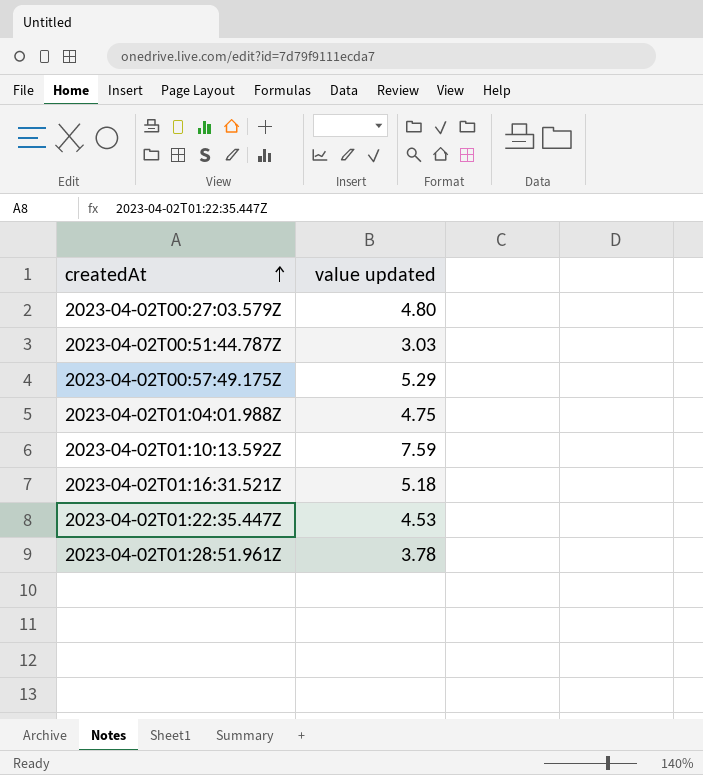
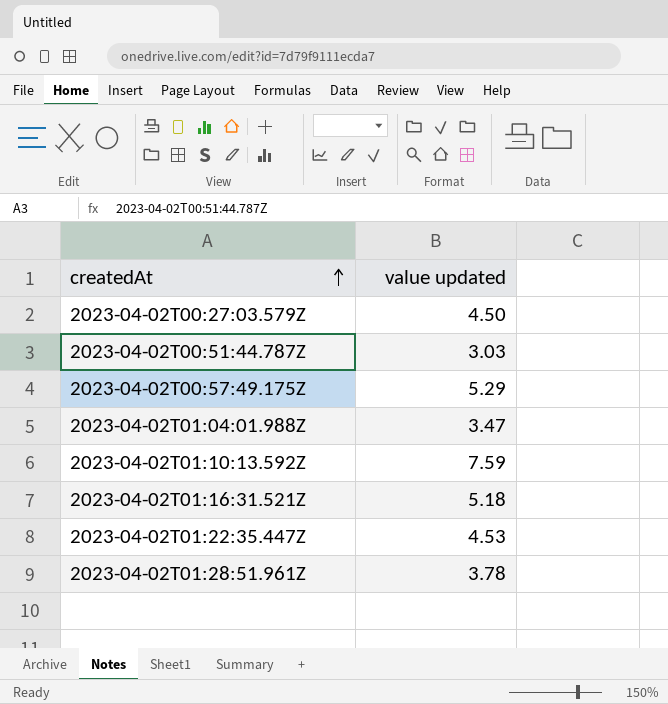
2023-04-02T00:27:03.579Z | value updated: 4.80 -> 4.50
2023-04-02T01:04:01.988Z | value updated: 4.75 -> 3.47

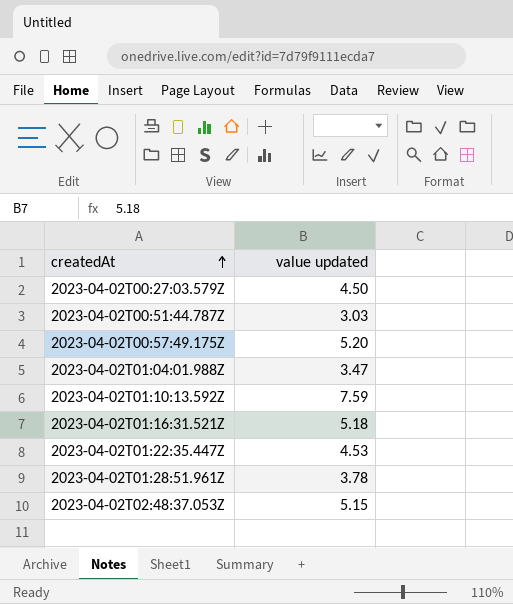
2023-04-02T00:57:49.175Z | value updated: 5.29 -> 5.20
row 2023-04-02T02:48:37.053Z: none -> 5.15

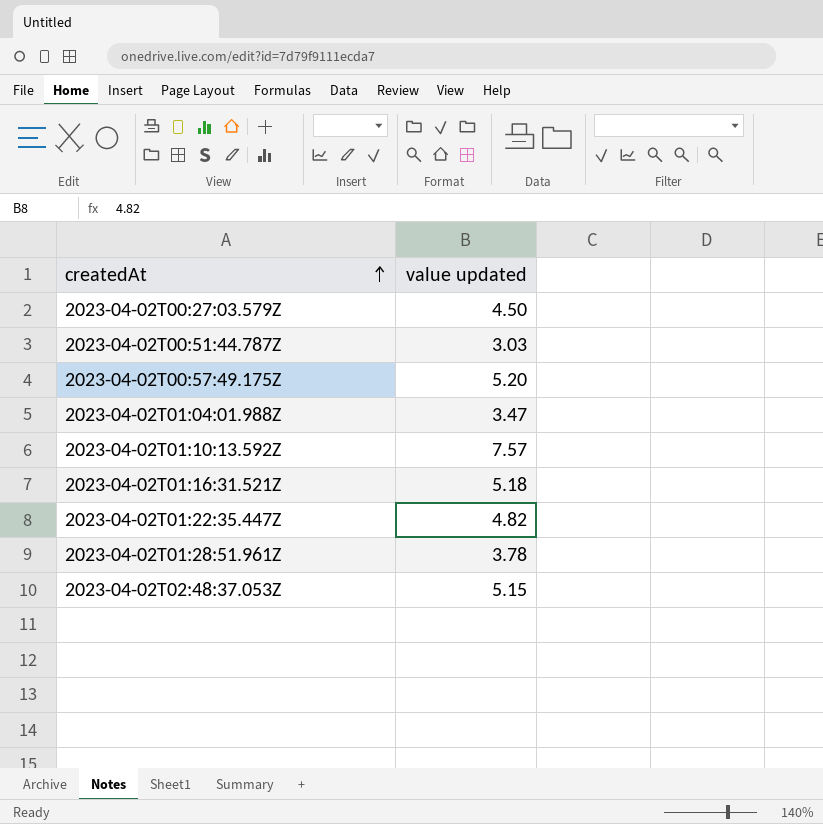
2023-04-02T01:10:13.592Z | value updated: 7.59 -> 7.57
2023-04-02T01:22:35.447Z | value updated: 4.53 -> 4.82

